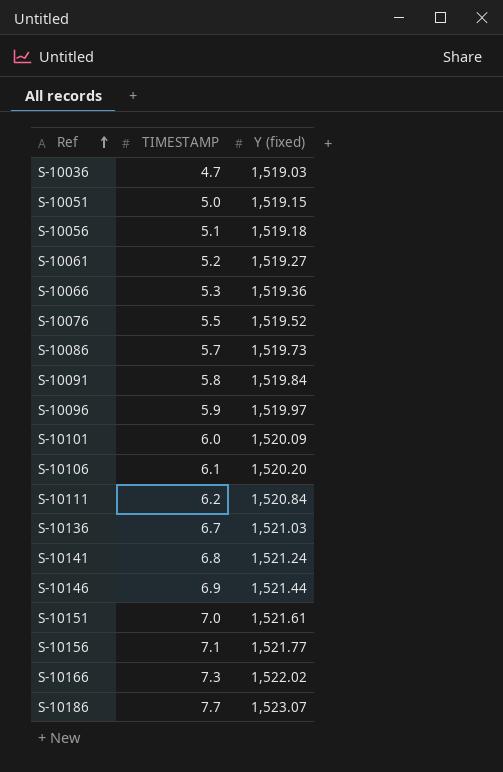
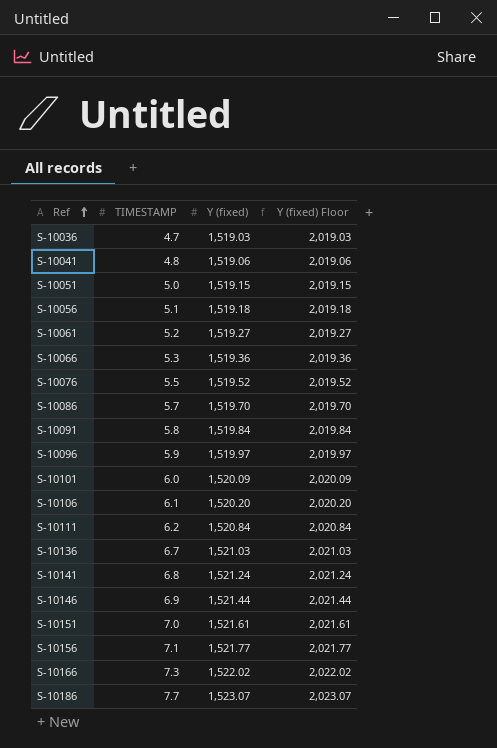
column Y (fixed) Floor | formula: none -> [Y (fixed)] + 500
row S-10041: none -> 4.8 | 1,519.06 | 2,019.06
S-10086 | Y (fixed): 1,519.73 -> 1,519.70

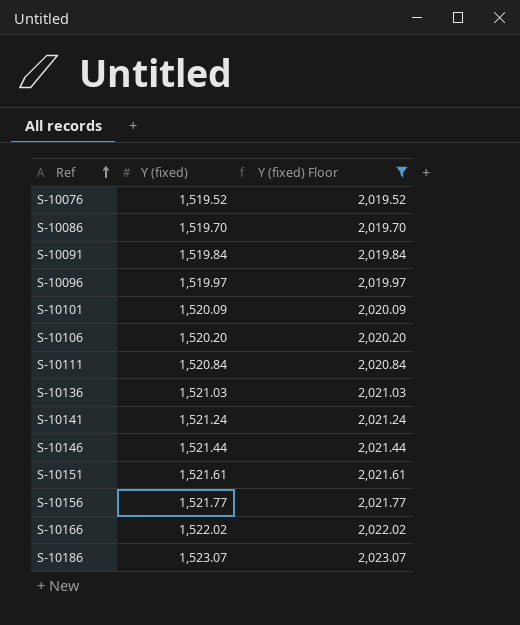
filter: none -> Y (fixed) Floor >= 2,019.52
column TIMESTAMP | position: 2 -> none

